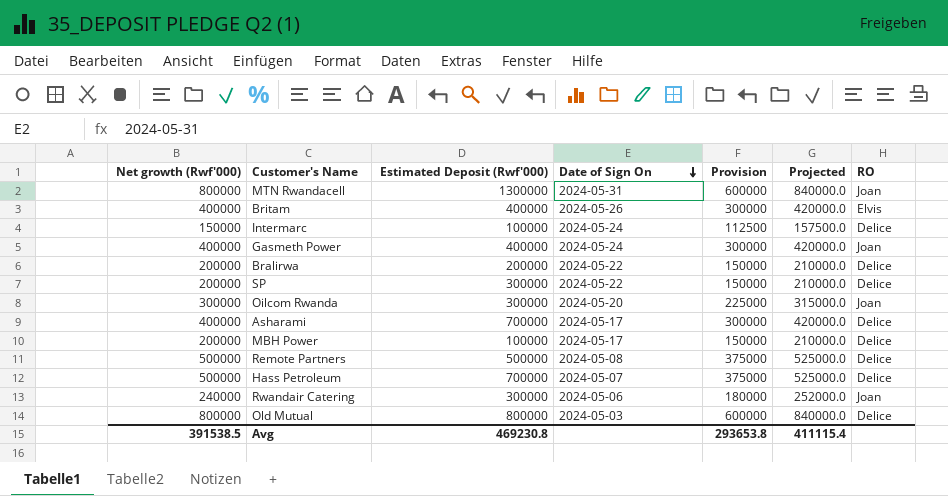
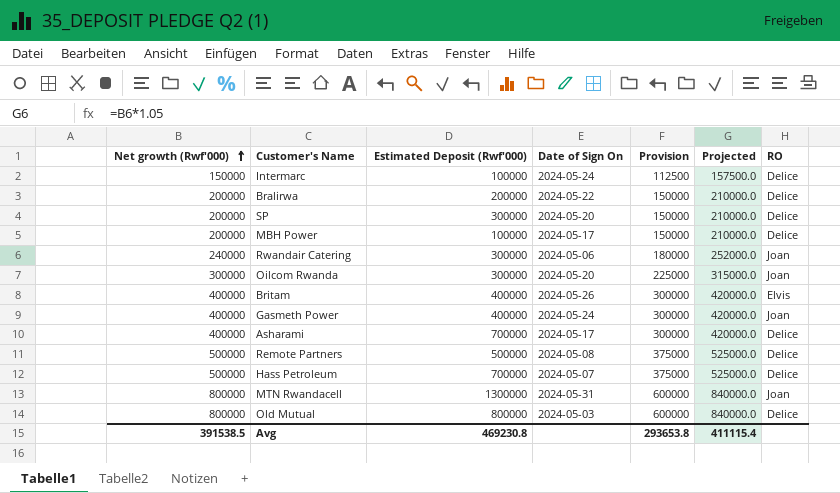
row order: Date of Sign On descending -> Net growth (Rwf'000) ascending
SP | Date of Sign On: 2024-05-22 -> 2024-05-20

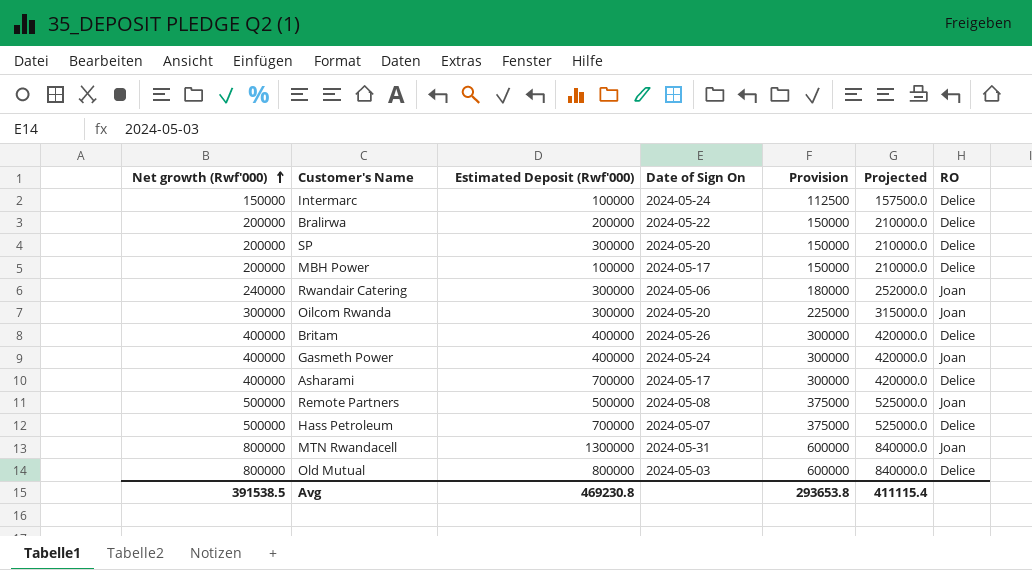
Britam | RO: Elvis -> Delice
Remote Partners | RO: Delice -> Joan

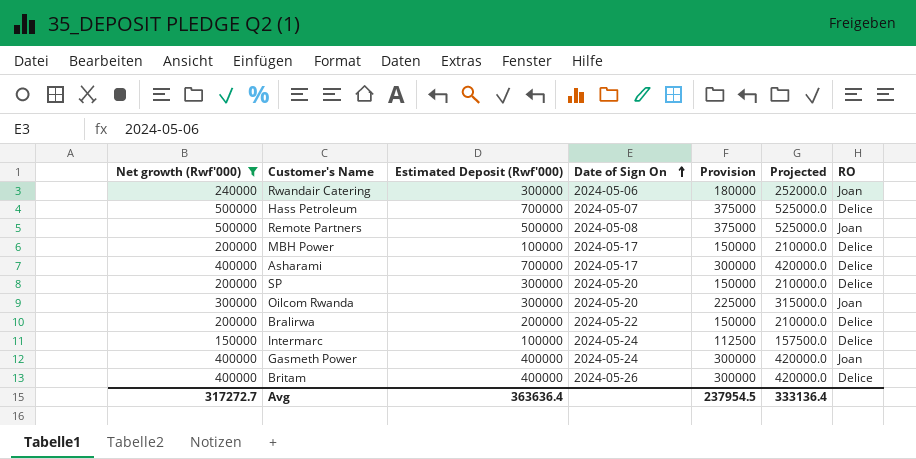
filter: none -> Net growth (Rwf'000) != 800000
row order: Net growth (Rwf'000) ascending -> Date of Sign On ascending
Avg | Net growth (Rwf'000): 391538.5 -> 317272.7
Avg | Estimated Deposit (Rwf'000): 469230.8 -> 363636.4
Avg | Provision: 293653.8 -> 237954.5
Avg | Projected: 411115.4 -> 333136.4

